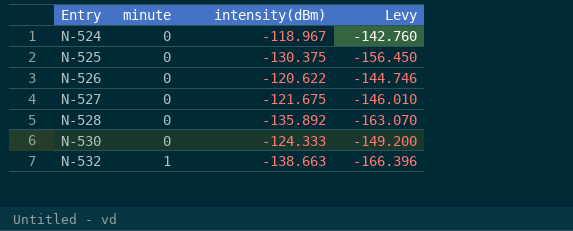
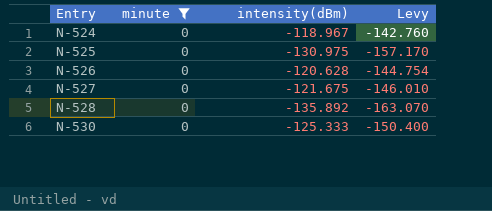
filter: none -> minute = 0
N-525 | intensity(dBm): -130.375 -> -130.975
N-525 | Levy: -156.450 -> -157.170
N-526 | intensity(dBm): -120.622 -> -120.628
N-526 | Levy: -144.746 -> -144.754
N-530 | intensity(dBm): -124.333 -> -125.333
N-530 | Levy: -149.200 -> -150.400

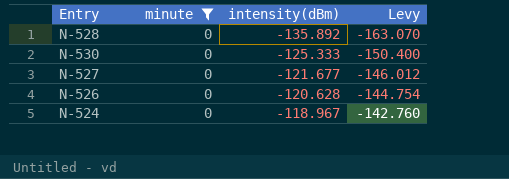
row order: Entry ascending -> intensity(dBm) ascending
row N-525: 0 | -130.975 | -157.170 -> none
N-527 | intensity(dBm): -121.675 -> -121.677
N-527 | Levy: -146.010 -> -146.012

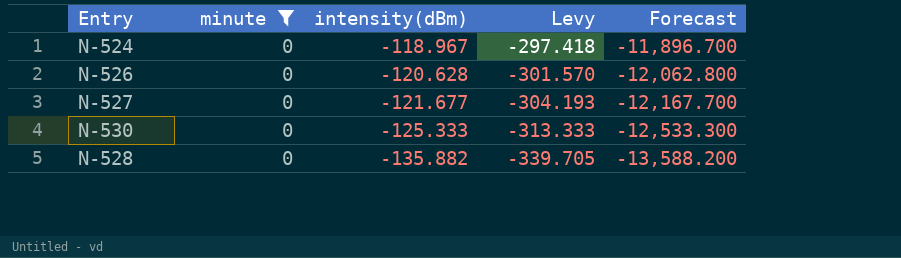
row order: intensity(dBm) ascending -> intensity(dBm) descending
column Levy | formula: [intensity(dBm)] * 1.2 -> [intensity(dBm)] * 2.5
column Forecast | formula: none -> [intensity(dBm)] * 100
N-528 | intensity(dBm): -135.892 -> -135.882

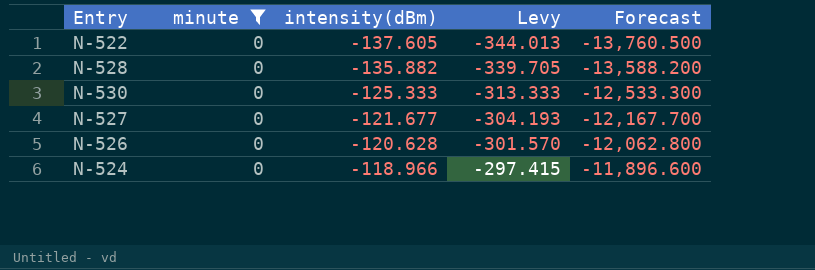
row order: intensity(dBm) descending -> intensity(dBm) ascending
row N-522: none -> 0 | -137.605 | -344.013 | -13,760.500
N-524 | intensity(dBm): -118.967 -> -118.966
N-524 | Levy: -297.418 -> -297.415
N-524 | Forecast: -11,896.700 -> -11,896.600

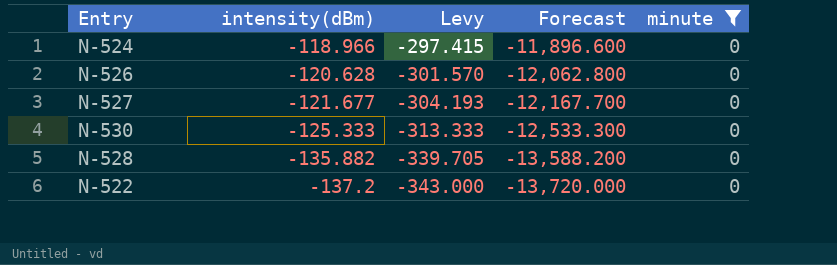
row order: intensity(dBm) ascending -> intensity(dBm) descending
column minute | position: 2 -> 5
N-522 | intensity(dBm): -137.605 -> -137.2
N-522 | Levy: -344.013 -> -343.000
N-522 | Forecast: -13,760.500 -> -13,720.000

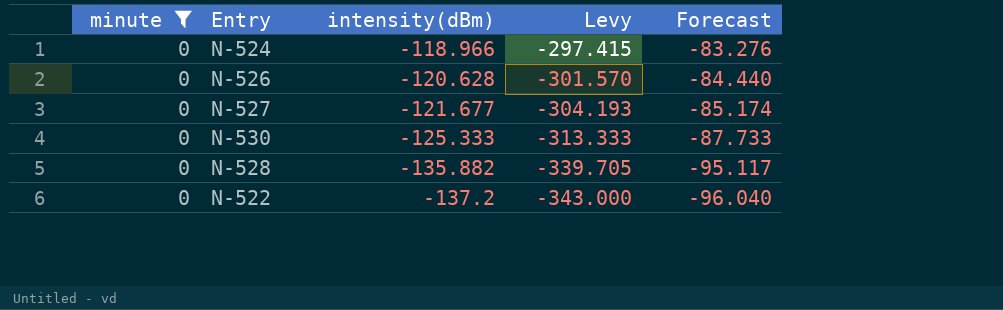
column minute | position: 5 -> 1
column Forecast | formula: [intensity(dBm)] * 100 -> [intensity(dBm)] * 0.7

